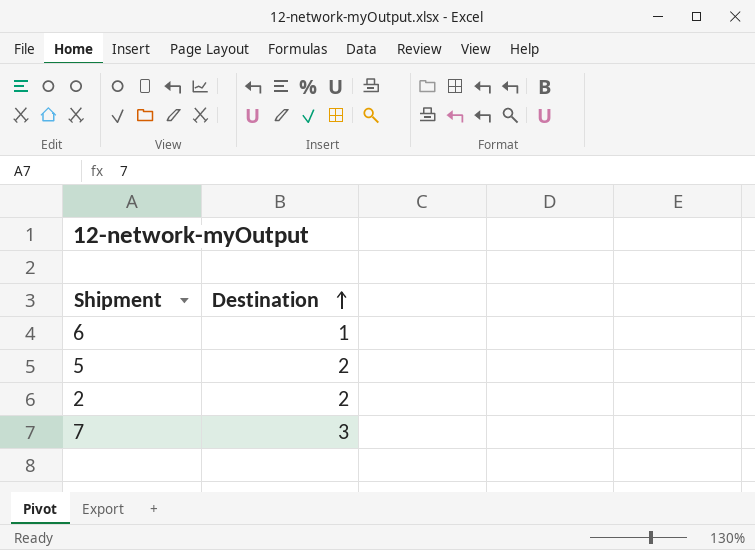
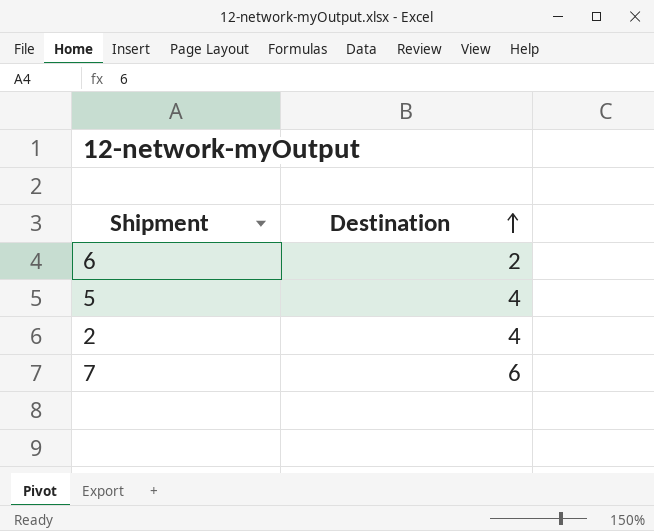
6 | Destination: 1 -> 2
5 | Destination: 2 -> 4
2 | Destination: 2 -> 4
7 | Destination: 3 -> 6

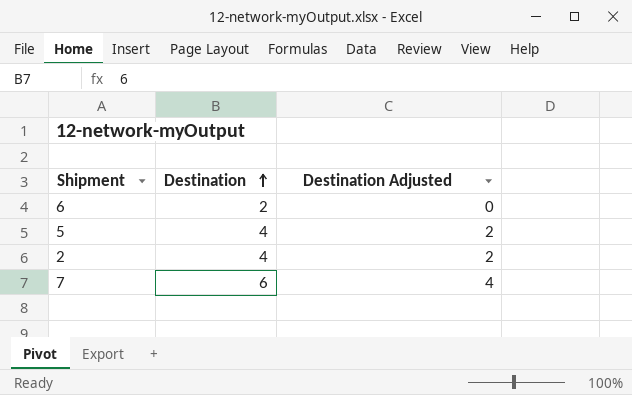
column Destination Adjusted | formula: none -> [Destination] - 2

